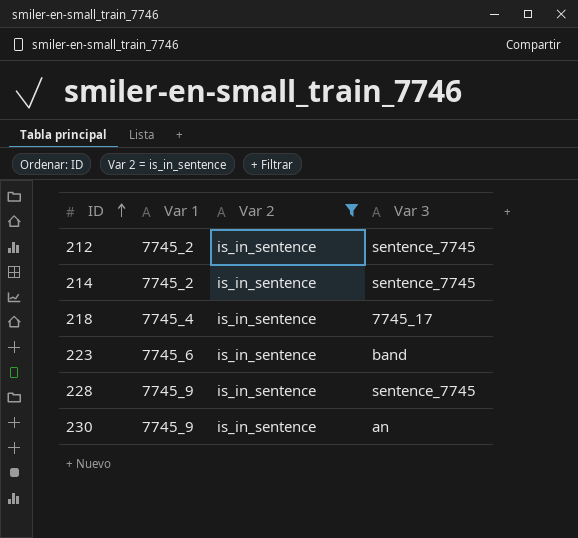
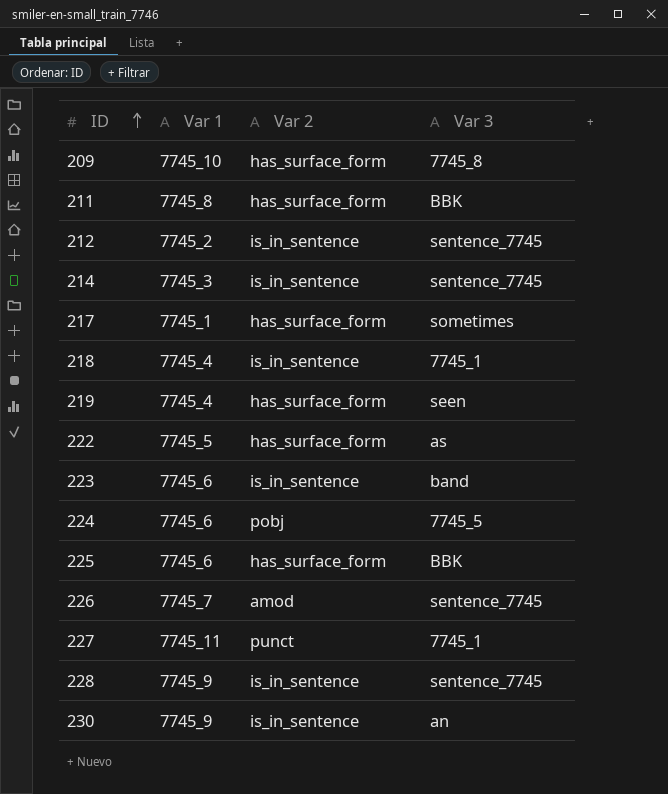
filter: Var 2 = is_in_sentence -> none
214 | Var 1: 7745_2 -> 7745_3
218 | Var 3: 7745_17 -> 7745_1

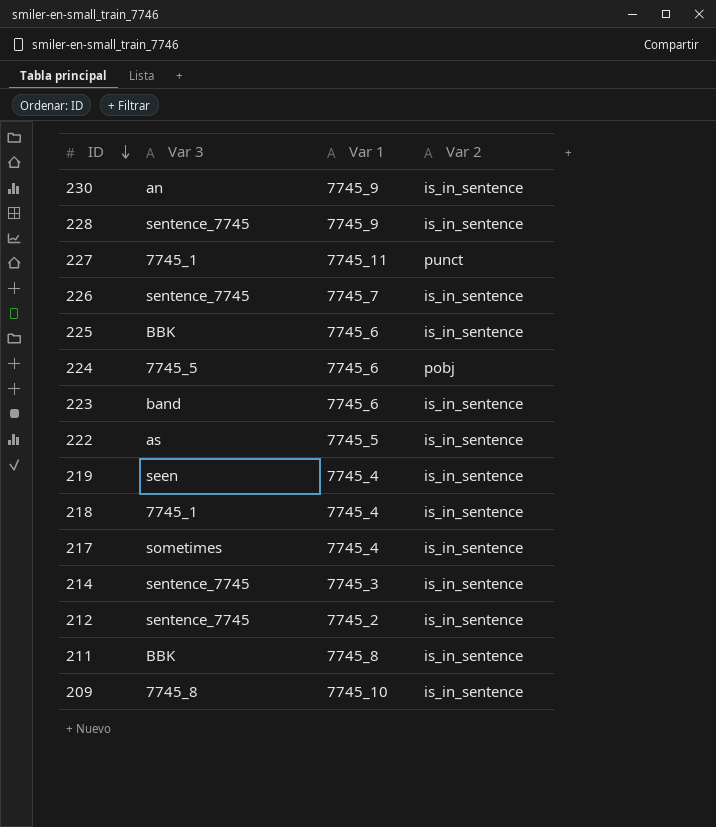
row order: ID ascending -> ID descending
column Var 3 | position: 4 -> 2
226 | Var 2: amod -> is_in_sentence
225 | Var 2: has_surface_form -> is_in_sentence
222 | Var 2: has_surface_form -> is_in_sentence
219 | Var 2: has_surface_form -> is_in_sentence
217 | Var 1: 7745_1 -> 7745_4
217 | Var 2: has_surface_form -> is_in_sentence
211 | Var 2: has_surface_form -> is_in_sentence
209 | Var 2: has_surface_form -> is_in_sentence

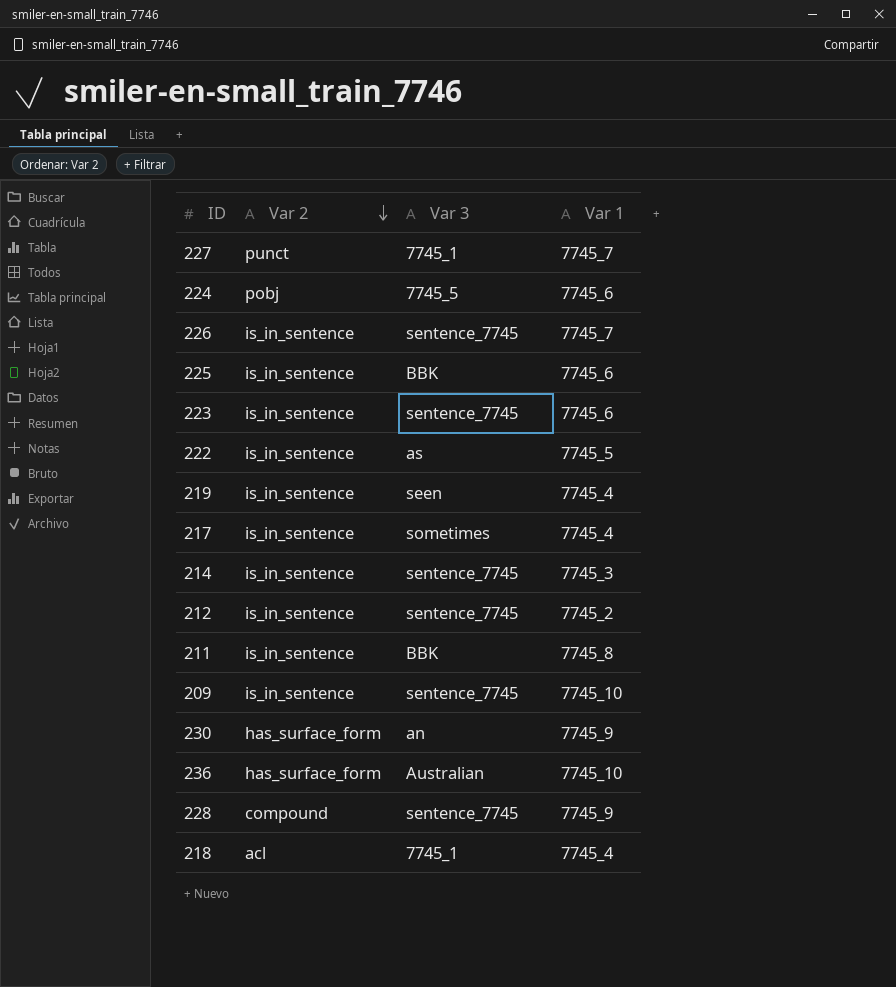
row order: ID descending -> Var 2 descending
column Var 2 | position: 4 -> 2
227 | Var 1: 7745_11 -> 7745_7
223 | Var 3: band -> sentence_7745
209 | Var 3: 7745_8 -> sentence_7745
230 | Var 2: is_in_sentence -> has_surface_form
row 236: none -> has_surface_form | Australian | 7745_10
228 | Var 2: is_in_sentence -> compound
218 | Var 2: is_in_sentence -> acl

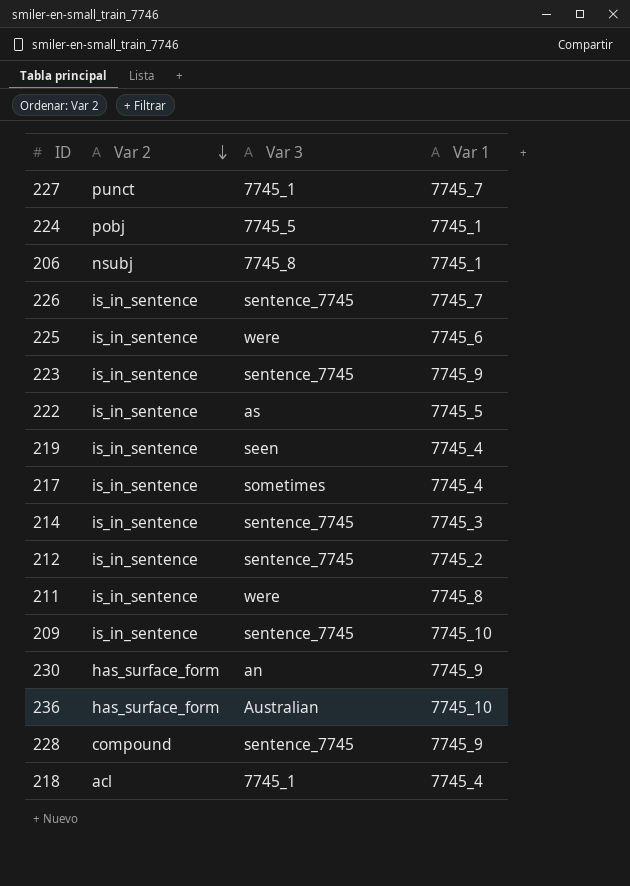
224 | Var 1: 7745_6 -> 7745_1
row 206: none -> nsubj | 7745_8 | 7745_1
225 | Var 3: BBK -> were
223 | Var 1: 7745_6 -> 7745_9
211 | Var 3: BBK -> were

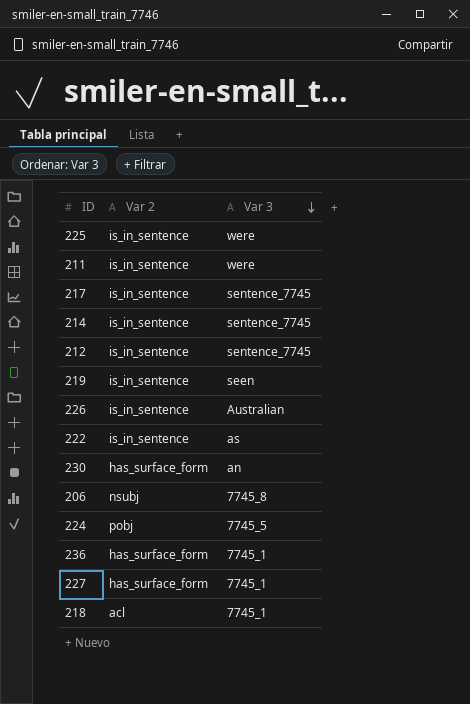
row order: Var 2 descending -> Var 3 descending
column Var 1 | position: 4 -> none
row 223: is_in_sentence | sentence_7745 | 7745_9 -> none
row 209: is_in_sentence | sentence_7745 | 7745_10 -> none
row 228: compound | sentence_7745 | 7745_9 -> none
217 | Var 3: sometimes -> sentence_7745
226 | Var 3: sentence_7745 -> Australian
236 | Var 3: Australian -> 7745_1
227 | Var 2: punct -> has_surface_form

